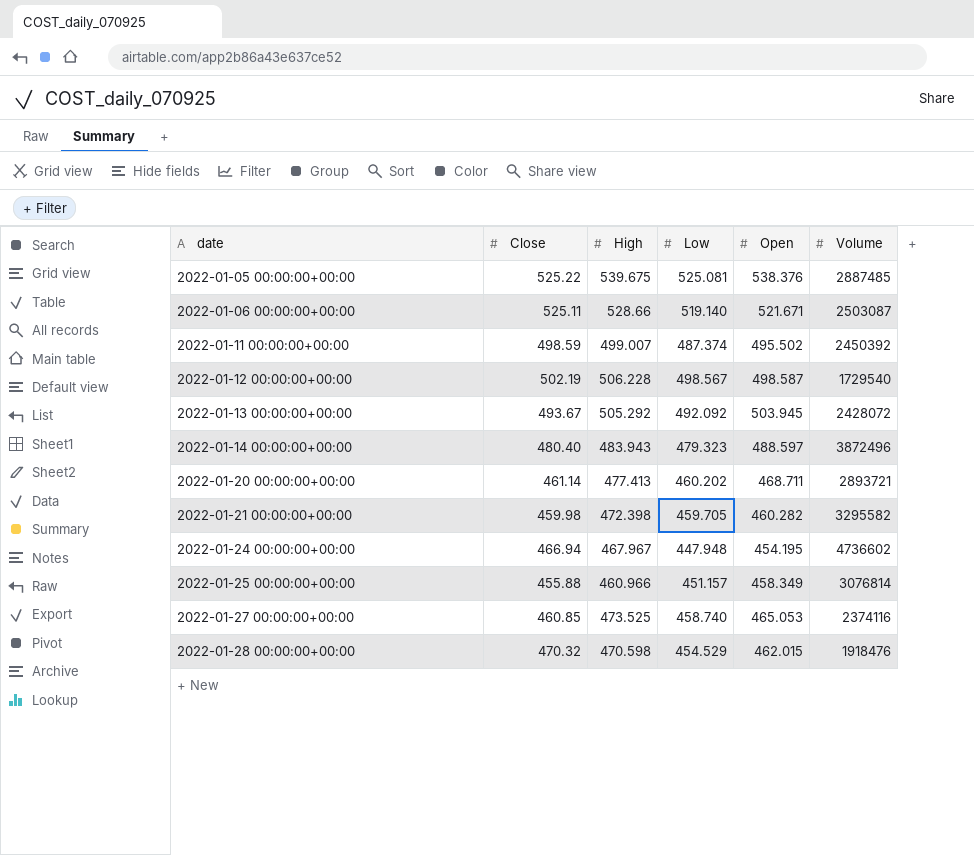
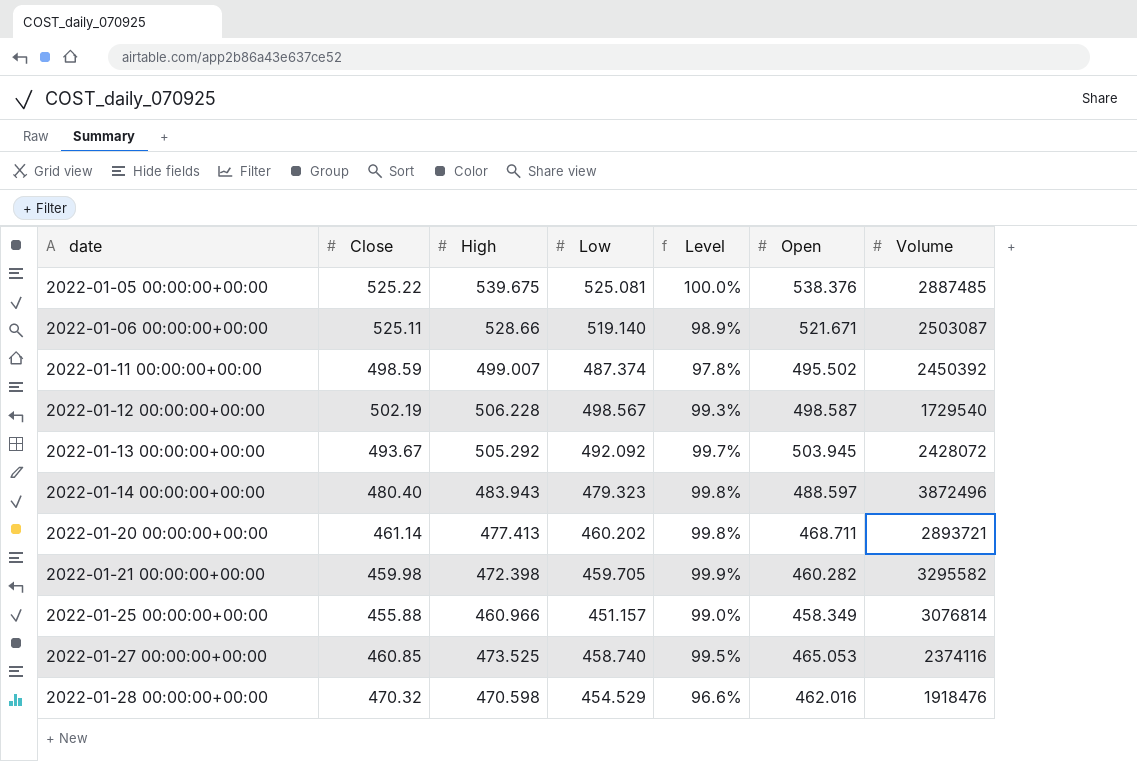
column Level | formula: none -> [Low] / [Close]
row 2022-01-24 00:00:00+00:00: 466.94 | 467.967 | 447.948 | 454.195 | 4736602 -> none
2022-01-28 00:00:00+00:00 | Open: 462.015 -> 462.016

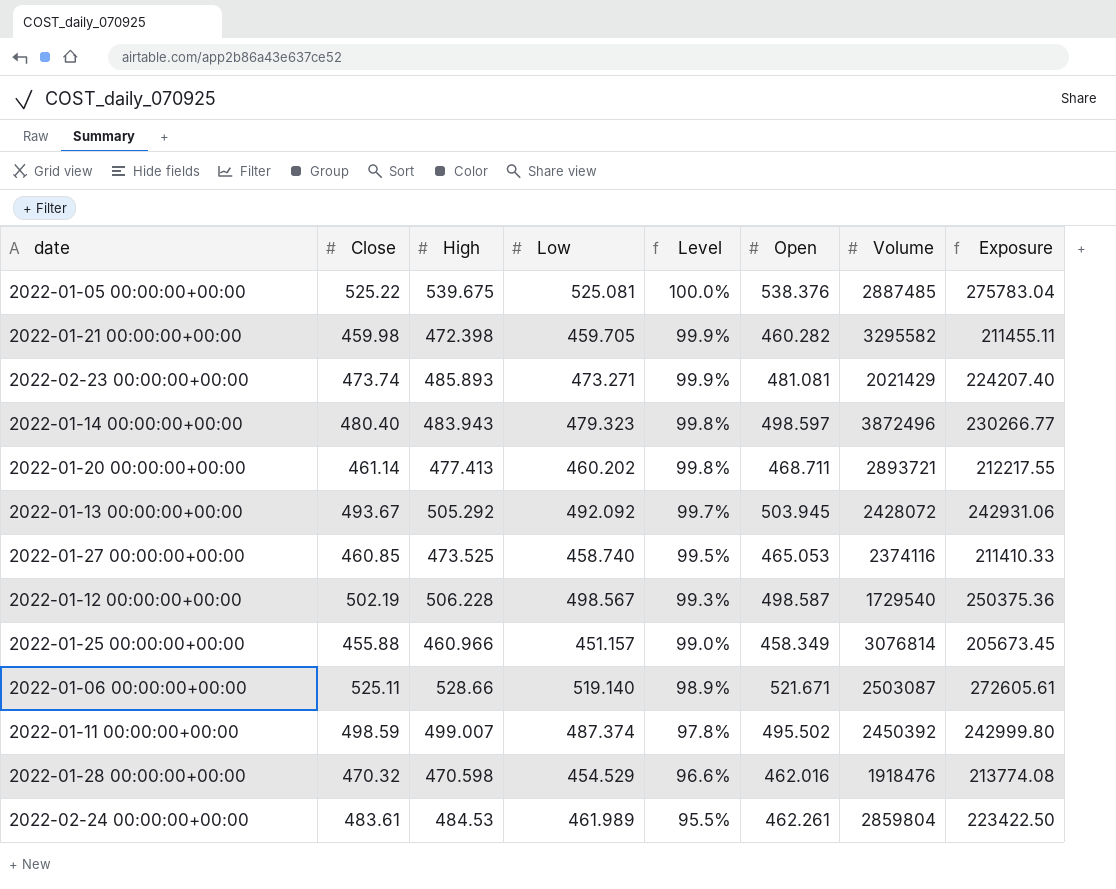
row order: date ascending -> Level descending
column Exposure | formula: none -> [Close] * [Low]
row 2022-02-23 00:00:00+00:00: none -> 473.74 | 485.893 | 473.271 | 99.9% | 481.081 | 2021429 | 224207.40
2022-01-14 00:00:00+00:00 | Open: 488.597 -> 498.597
row 2022-02-24 00:00:00+00:00: none -> 483.61 | 484.53 | 461.989 | 95.5% | 462.261 | 2859804 | 223422.50

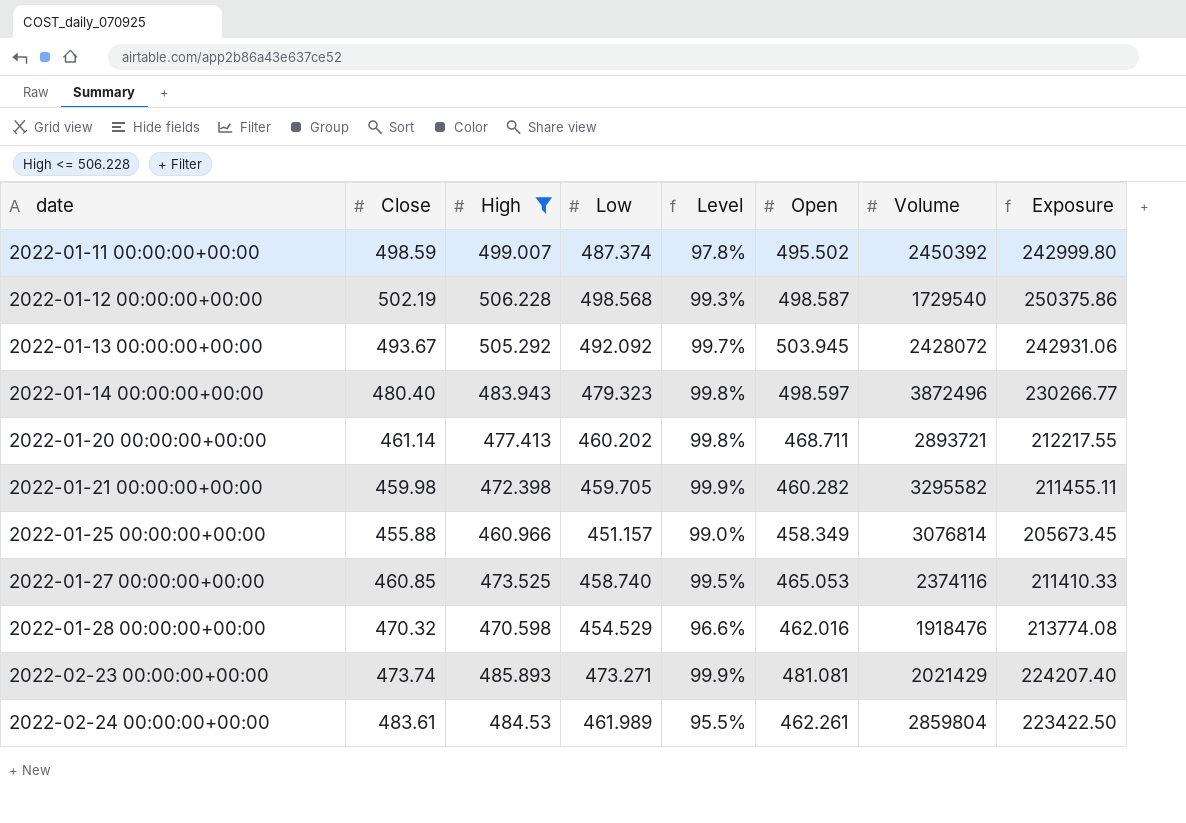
filter: none -> High <= 506.228
row order: Level descending -> date ascending
2022-01-12 00:00:00+00:00 | Low: 498.567 -> 498.568
2022-01-12 00:00:00+00:00 | Exposure: 250375.36 -> 250375.86

